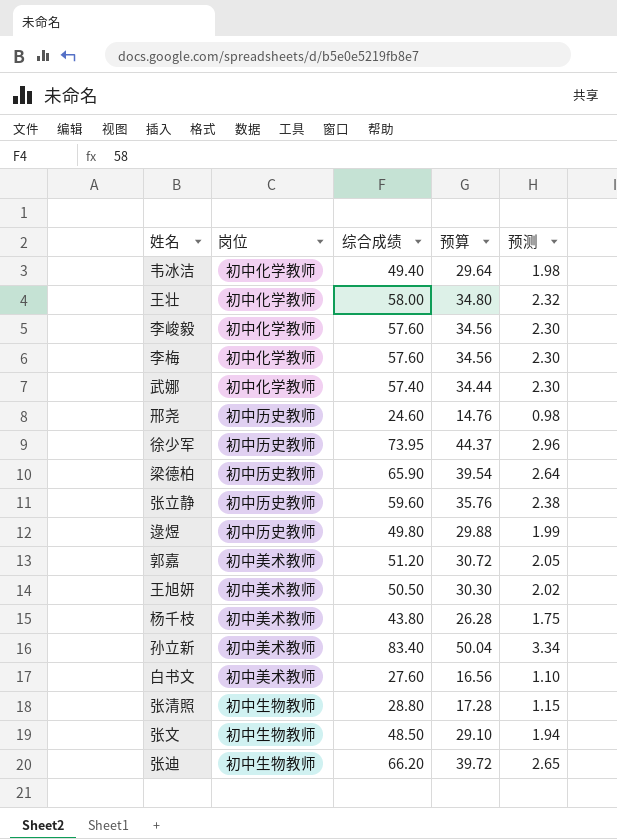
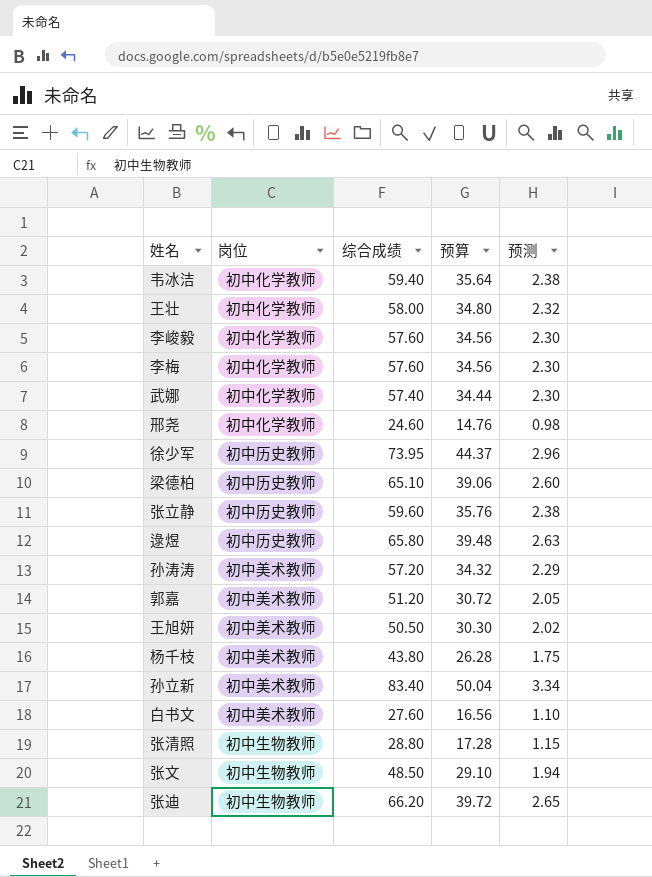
韦冰洁 | 综合成绩: 49.40 -> 59.40
韦冰洁 | 预算: 29.64 -> 35.64
韦冰洁 | 预测: 1.98 -> 2.38
邢尧 | 岗位: 初中历史教师 -> 初中化学教师
梁德柏 | 综合成绩: 65.90 -> 65.10
梁德柏 | 预算: 39.54 -> 39.06
梁德柏 | 预测: 2.64 -> 2.60
逯煜 | 综合成绩: 49.80 -> 65.80
逯煜 | 预算: 29.88 -> 39.48
逯煜 | 预测: 1.99 -> 2.63
row 孙涛涛: none -> 初中美术教师 | 57.20 | 34.32 | 2.29

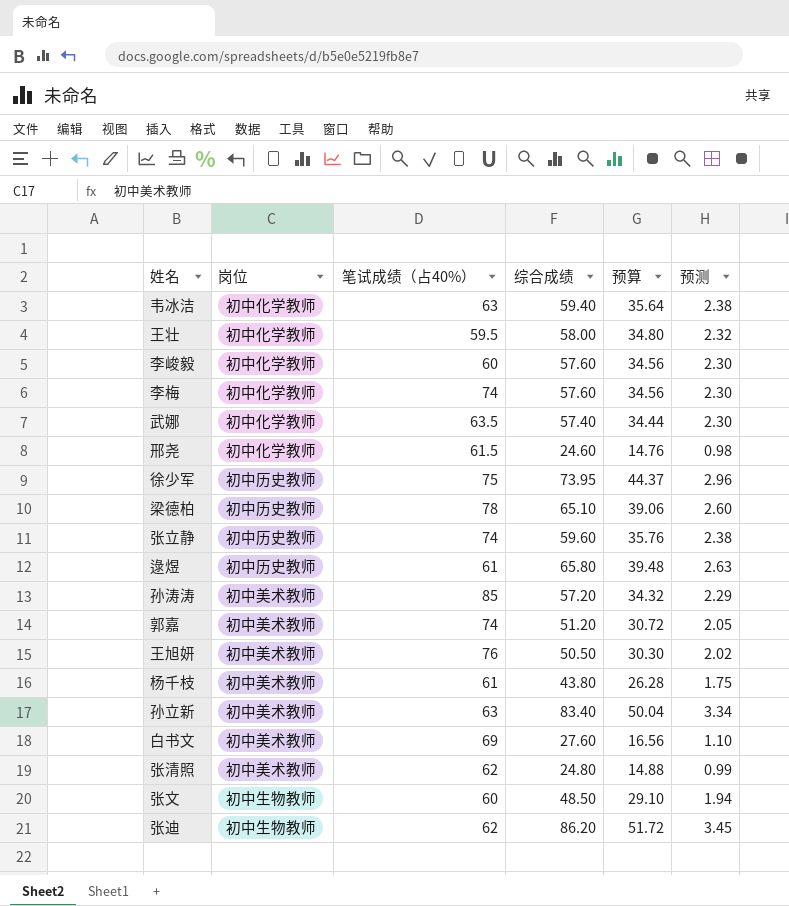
column 笔试成绩（占40%） | position: none -> 3
张清照 | 岗位: 初中生物教师 -> 初中美术教师
张清照 | 综合成绩: 28.80 -> 24.80
张清照 | 预算: 17.28 -> 14.88
张清照 | 预测: 1.15 -> 0.99
张迪 | 综合成绩: 66.20 -> 86.20
张迪 | 预算: 39.72 -> 51.72
张迪 | 预测: 2.65 -> 3.45

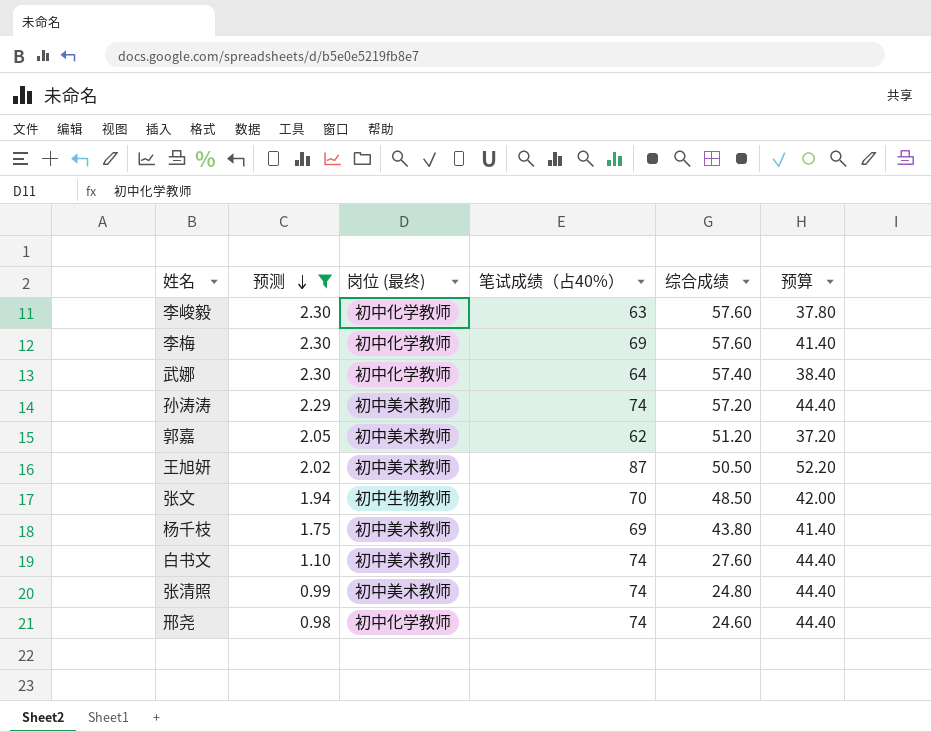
filter: none -> 预测 <= 2.30
row order: none -> 预测 descending
column 预测 | position: 6 -> 2
column name: 岗位 -> 岗位 (最终)
column 预算 | formula: [综合成绩] * 0.6 -> [笔试成绩（占40%）] * 0.6
李峻毅 | 笔试成绩（占40%）: 60 -> 63
李梅 | 笔试成绩（占40%）: 74 -> 69
武娜 | 笔试成绩（占40%）: 63.5 -> 64
孙涛涛 | 笔试成绩（占40%）: 85 -> 74
郭嘉 | 笔试成绩（占40%）: 74 -> 62
王旭妍 | 笔试成绩（占40%）: 76 -> 87
张文 | 笔试成绩（占40%）: 60 -> 70
杨千枝 | 笔试成绩（占40%）: 61 -> 69
白书文 | 笔试成绩（占40%）: 69 -> 74
张清照 | 笔试成绩（占40%）: 62 -> 74
邢尧 | 笔试成绩（占40%）: 61.5 -> 74

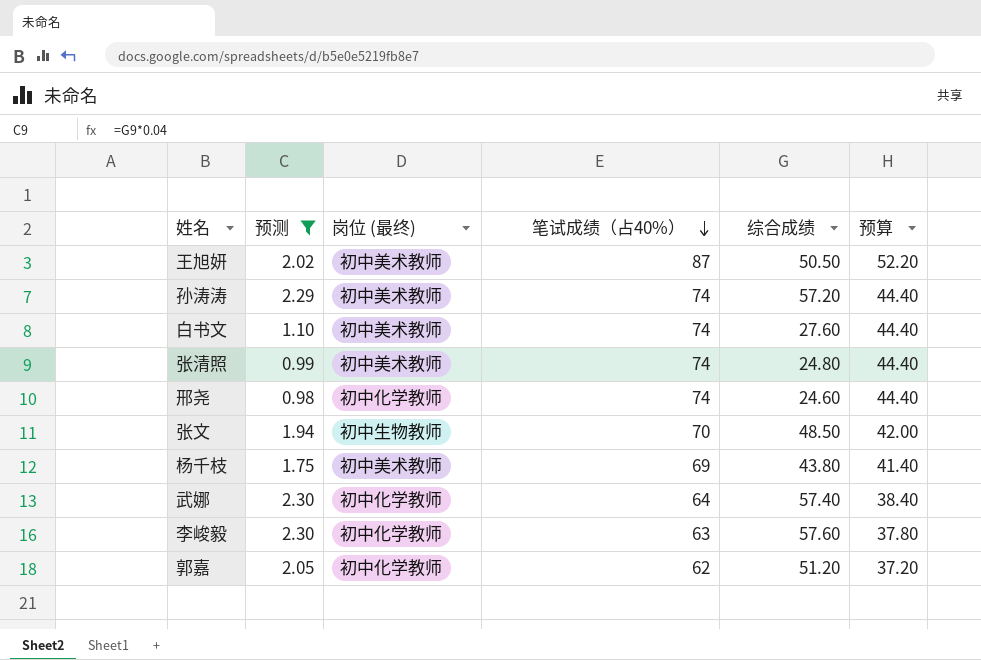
row order: 预测 descending -> 笔试成绩（占40%） descending
row 李梅: 2.30 | 初中化学教师 | 69 | 57.60 | 41.40 -> none
郭嘉 | 岗位 (最终): 初中美术教师 -> 初中化学教师

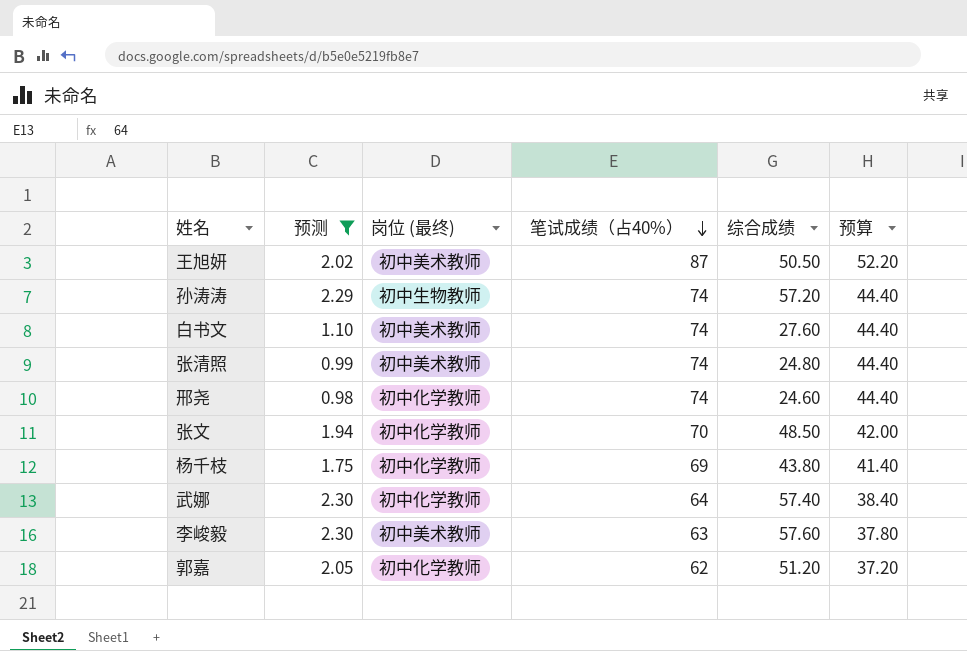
孙涛涛 | 岗位 (最终): 初中美术教师 -> 初中生物教师
张文 | 岗位 (最终): 初中生物教师 -> 初中化学教师
杨千枝 | 岗位 (最终): 初中美术教师 -> 初中化学教师
李峻毅 | 岗位 (最终): 初中化学教师 -> 初中美术教师

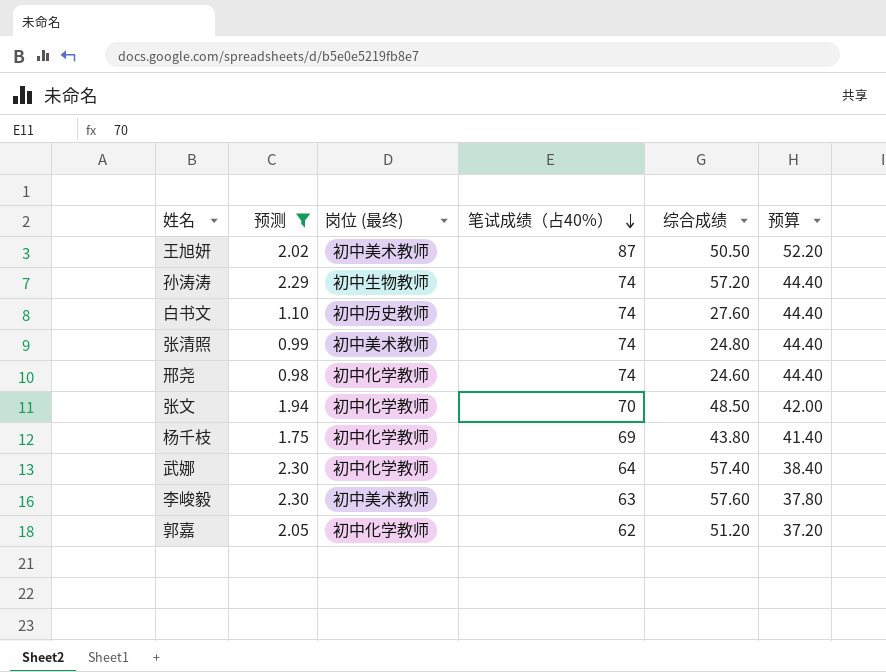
白书文 | 岗位 (最终): 初中美术教师 -> 初中历史教师

